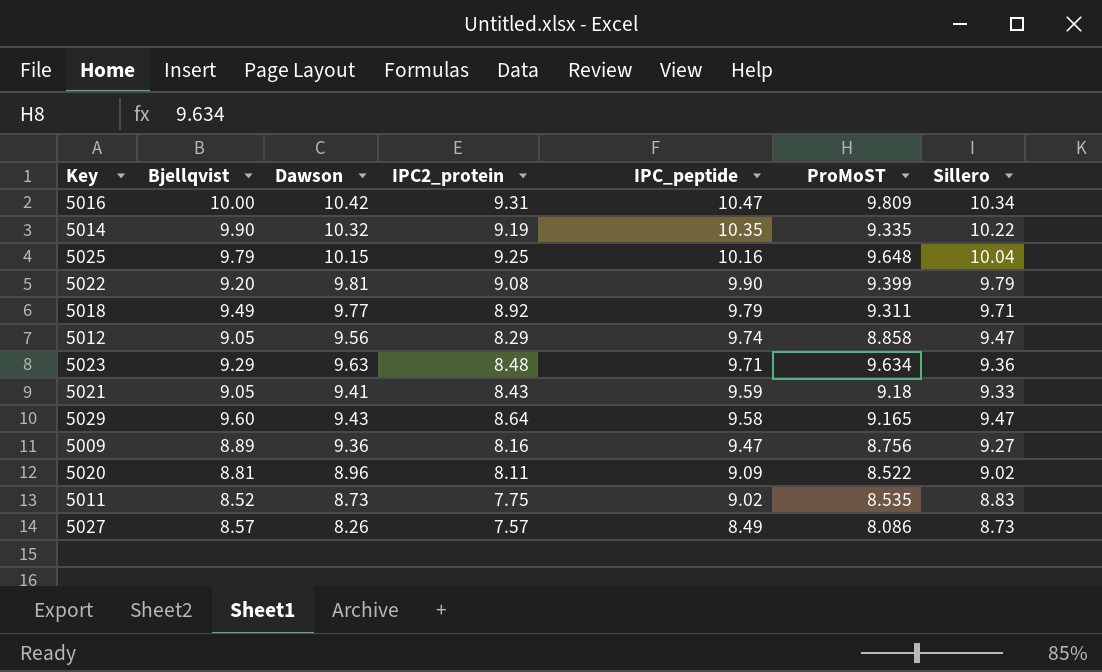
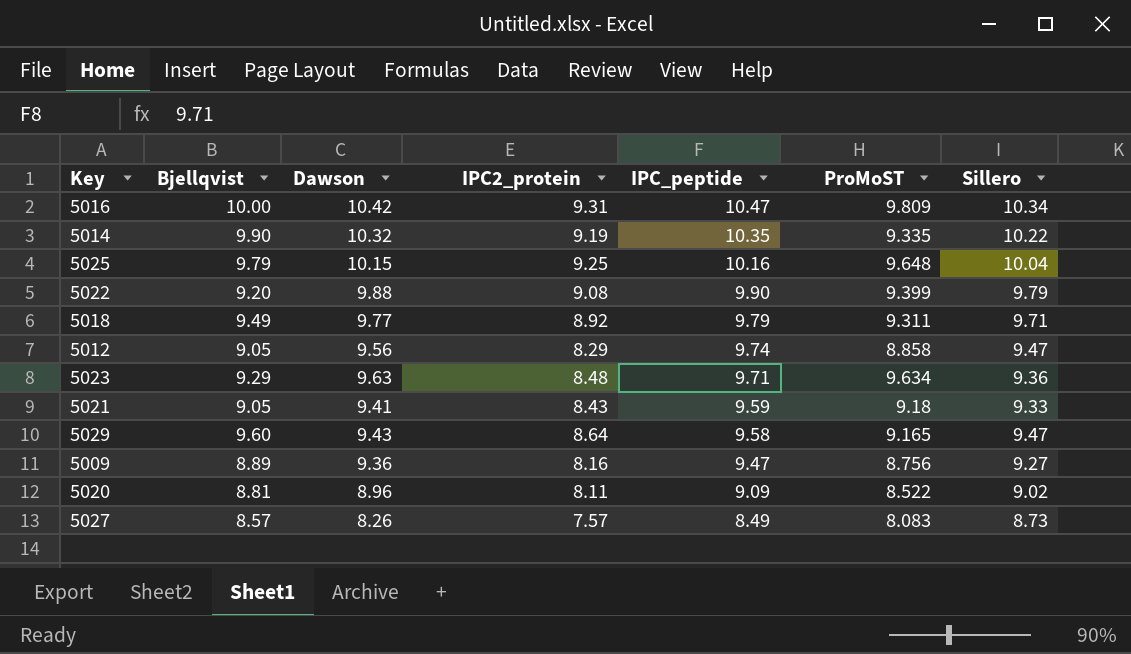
row 5011: 8.52 | 8.73 | 7.75 | 9.02 | 8.535 | 8.83 -> none
5022 | Dawson: 9.81 -> 9.88
5027 | ProMoST: 8.086 -> 8.083

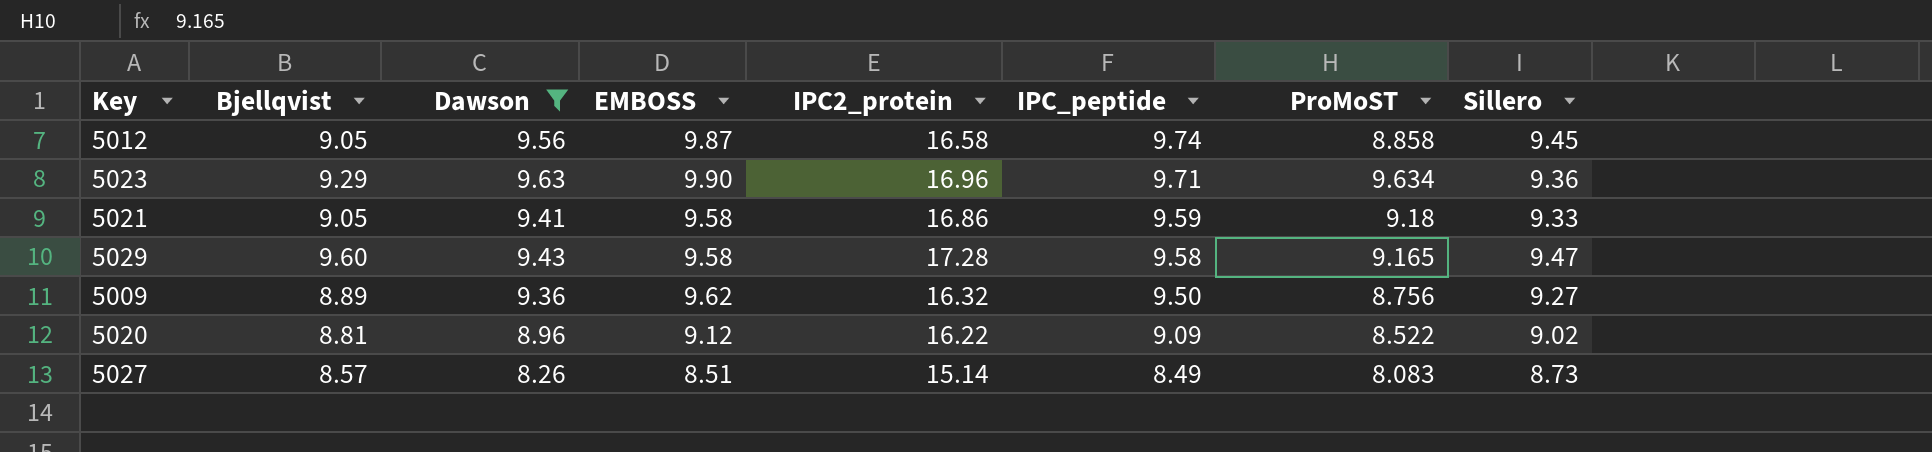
filter: none -> Dawson <= 9.63
column EMBOSS | position: none -> 4
5012 | IPC2_protein: 8.29 -> 16.58
5012 | Sillero: 9.47 -> 9.45
5023 | IPC2_protein: 8.48 -> 16.96
5021 | IPC2_protein: 8.43 -> 16.86
5029 | IPC2_protein: 8.64 -> 17.28
5009 | IPC2_protein: 8.16 -> 16.32
5009 | IPC_peptide: 9.47 -> 9.50
5020 | IPC2_protein: 8.11 -> 16.22
5027 | IPC2_protein: 7.57 -> 15.14

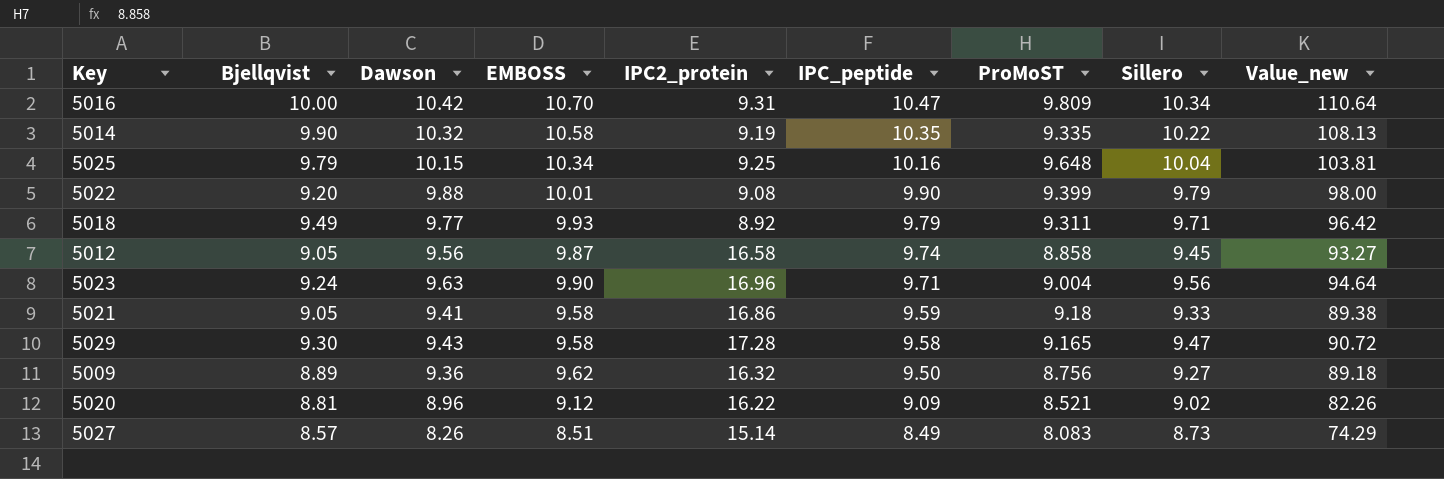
filter: Dawson <= 9.63 -> none
column Value_new | formula: none -> [EMBOSS] * [Sillero]
5023 | Bjellqvist: 9.29 -> 9.24
5023 | ProMoST: 9.634 -> 9.004
5023 | Sillero: 9.36 -> 9.56
5029 | Bjellqvist: 9.60 -> 9.30
5020 | ProMoST: 8.522 -> 8.521

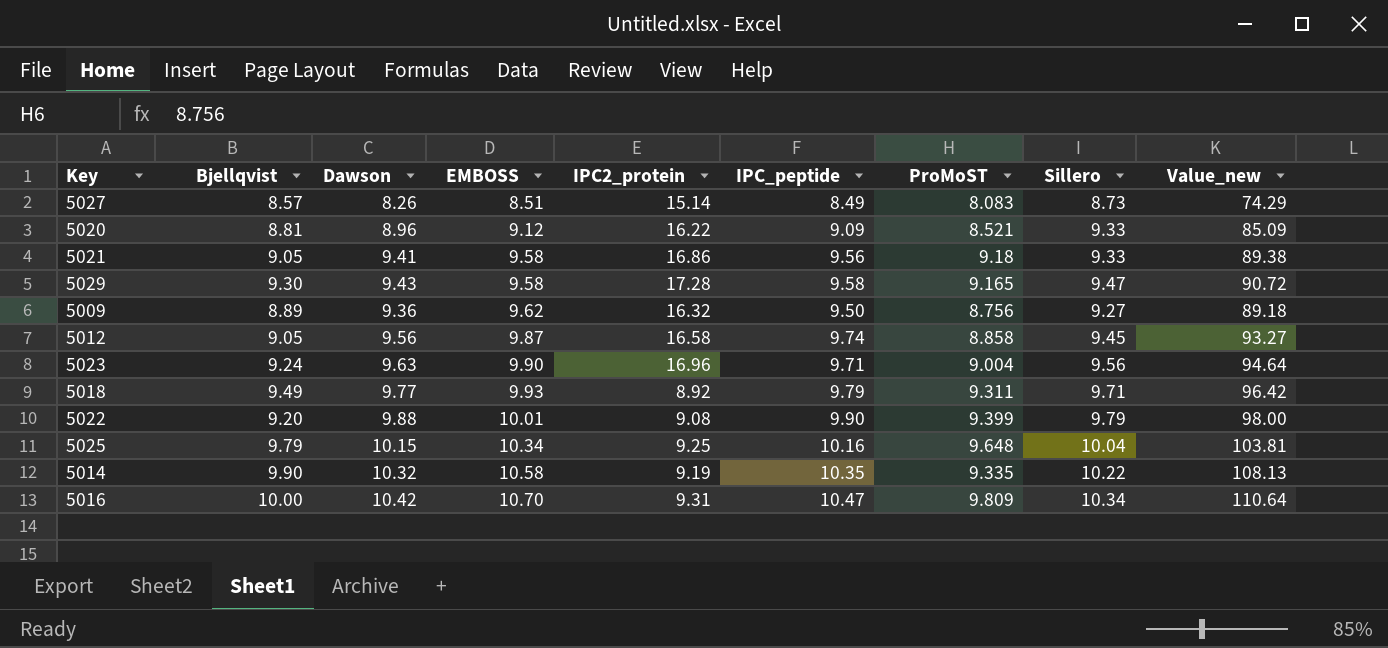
row order: IPC_peptide descending -> EMBOSS ascending
5020 | Sillero: 9.02 -> 9.33
5020 | Value_new: 82.26 -> 85.09
5021 | IPC_peptide: 9.59 -> 9.56

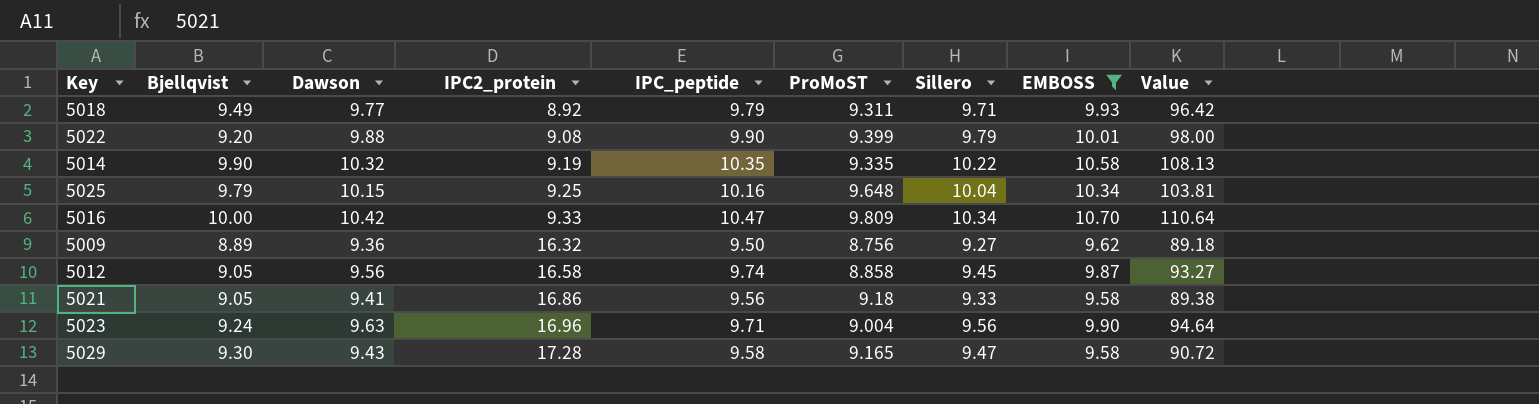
filter: none -> EMBOSS >= 9.58
row order: EMBOSS ascending -> IPC2_protein ascending
column EMBOSS | position: 4 -> 8
column name: Value_new -> Value
5016 | IPC2_protein: 9.31 -> 9.33

